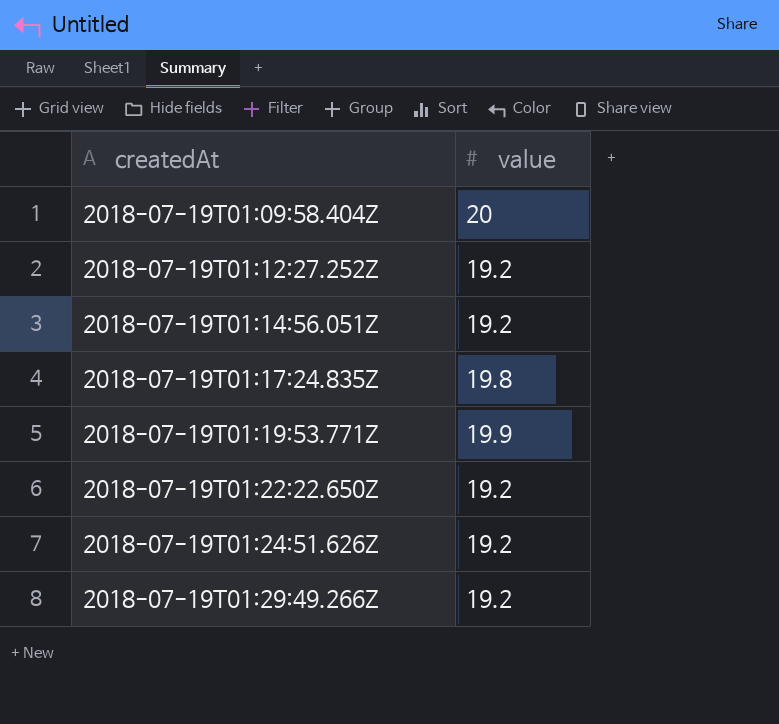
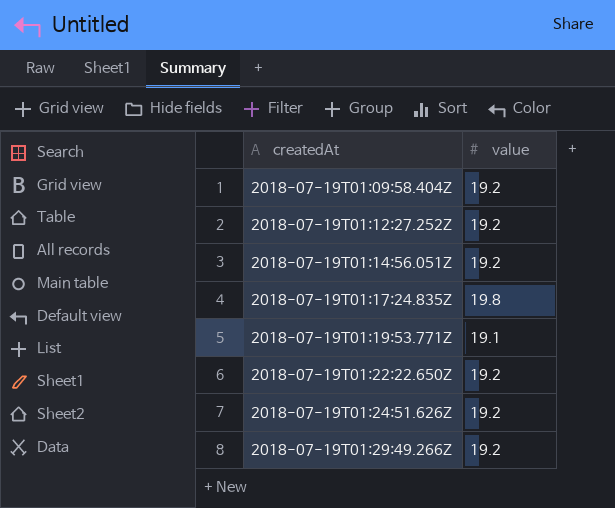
2018-07-19T01:09:58.404Z | value: 20 -> 19.2
2018-07-19T01:19:53.771Z | value: 19.9 -> 19.1

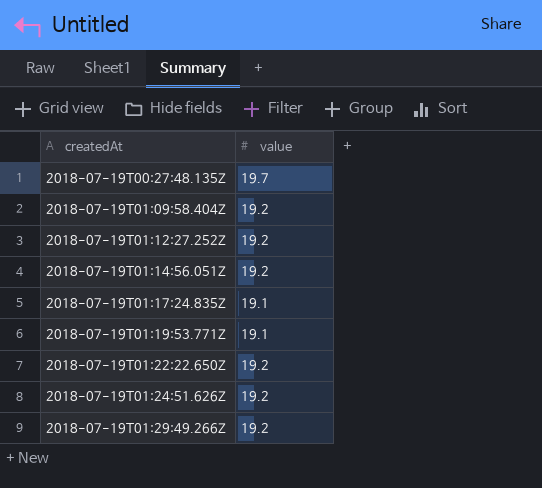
row 2018-07-19T00:27:48.135Z: none -> 19.7
2018-07-19T01:17:24.835Z | value: 19.8 -> 19.1

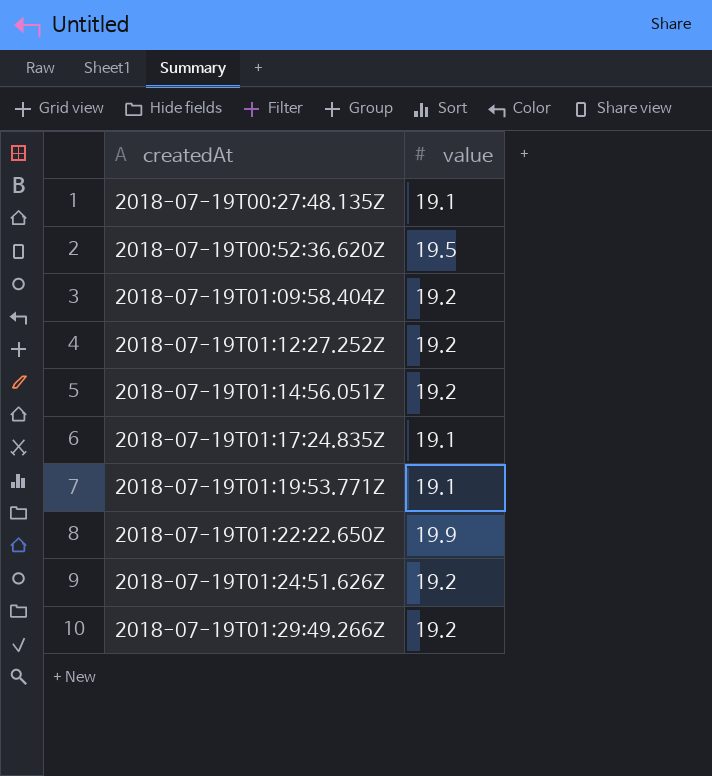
2018-07-19T00:27:48.135Z | value: 19.7 -> 19.1
row 2018-07-19T00:52:36.620Z: none -> 19.5
2018-07-19T01:22:22.650Z | value: 19.2 -> 19.9

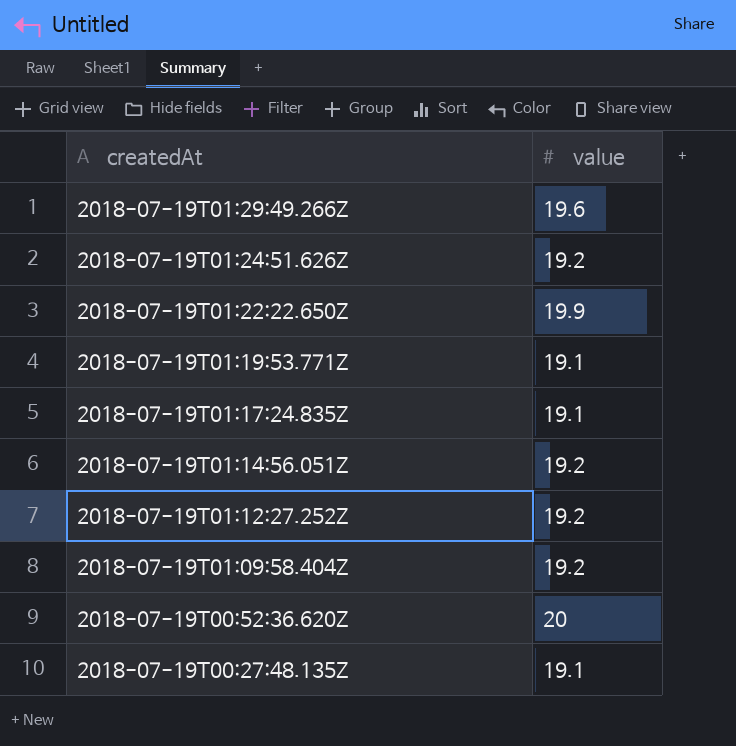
row order: createdAt ascending -> createdAt descending
2018-07-19T01:29:49.266Z | value: 19.2 -> 19.6
2018-07-19T00:52:36.620Z | value: 19.5 -> 20

